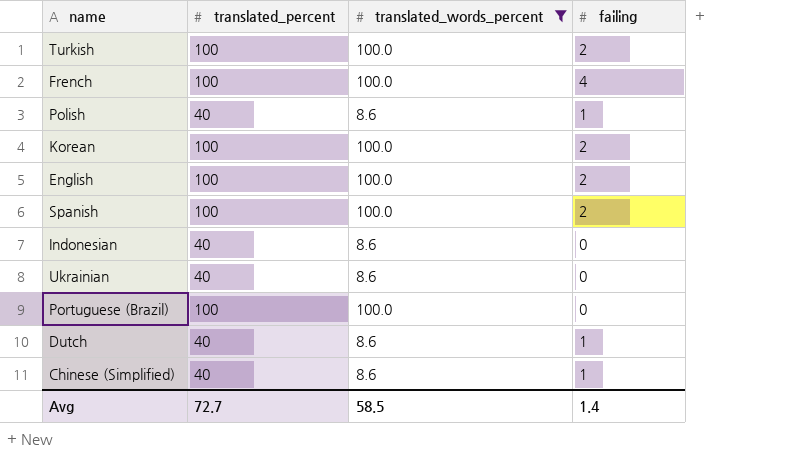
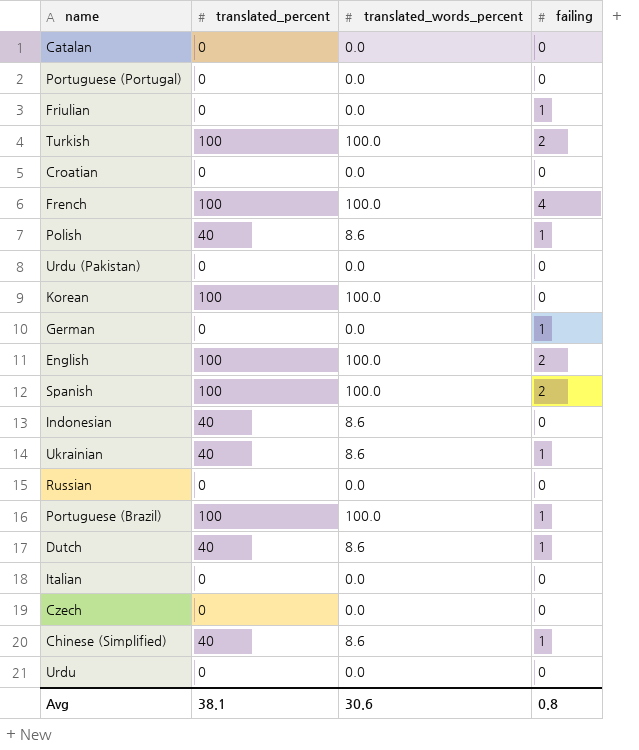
filter: translated_words_percent != 0.0 -> none
Korean | failing: 2 -> 0
Ukrainian | failing: 0 -> 1
Portuguese (Brazil) | failing: 0 -> 1
Avg | translated_percent: 72.7 -> 38.1
Avg | translated_words_percent: 58.5 -> 30.6
Avg | failing: 1.4 -> 0.8

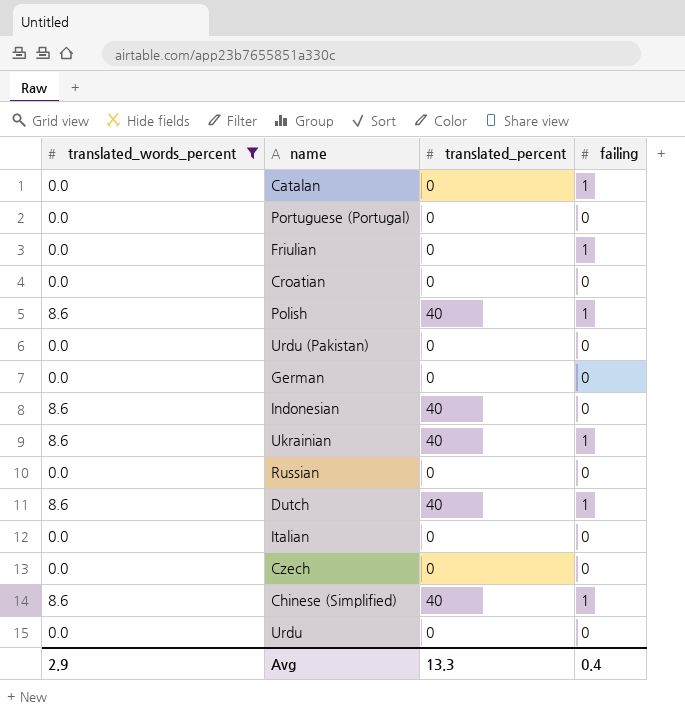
filter: none -> translated_words_percent != 100.0
column translated_words_percent | position: 3 -> 1
Catalan | failing: 0 -> 1
German | failing: 1 -> 0
Avg | translated_words_percent: 30.6 -> 2.9
Avg | translated_percent: 38.1 -> 13.3
Avg | failing: 0.8 -> 0.4

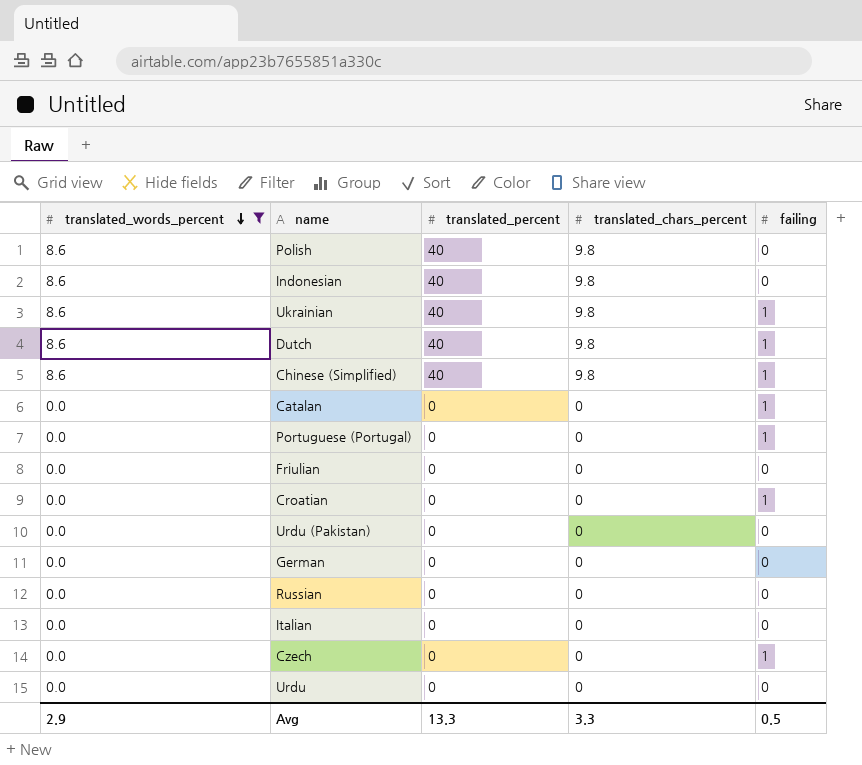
row order: none -> translated_words_percent descending
column translated_chars_percent | position: none -> 4
Polish | failing: 1 -> 0
Portuguese (Portugal) | failing: 0 -> 1
Friulian | failing: 1 -> 0
Croatian | failing: 0 -> 1
Czech | failing: 0 -> 1
Avg | failing: 0.4 -> 0.5

